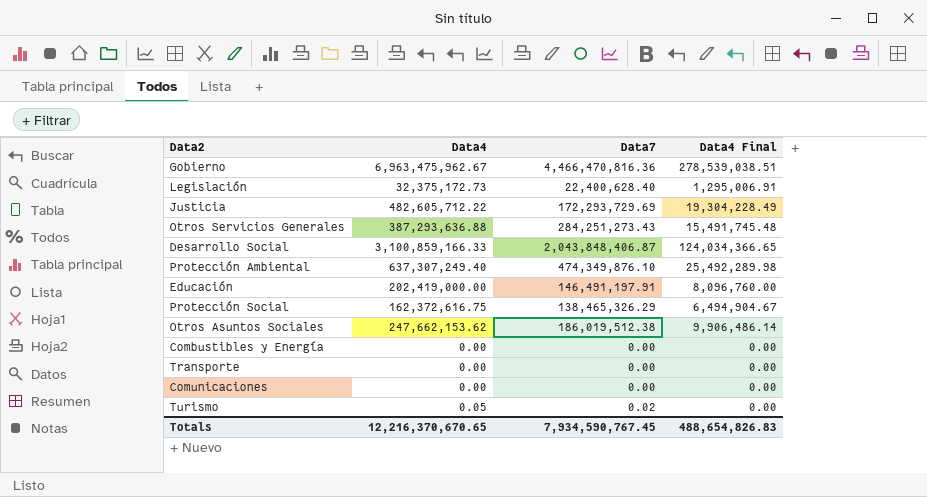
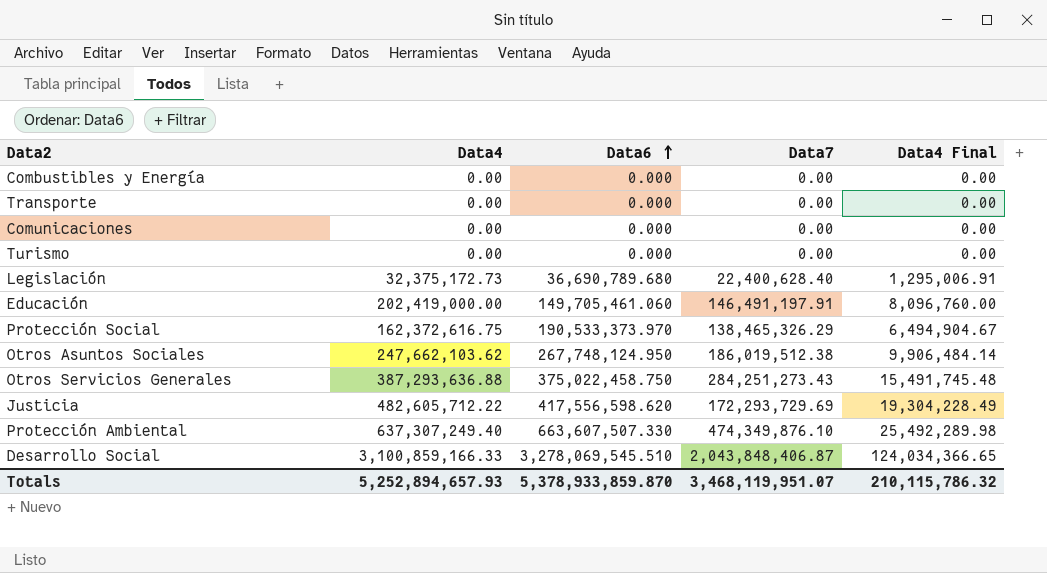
row order: none -> Data6 ascending
column Data6 | position: none -> 3
row Gobierno: 6,963,475,962.67 | 4,466,470,816.36 | 278,539,038.51 -> none
Turismo | Data4: 0.05 -> 0.00
Turismo | Data7: 0.02 -> 0.00
Otros Asuntos Sociales | Data4: 247,662,153.62 -> 247,662,103.62
Otros Asuntos Sociales | Data4 Final: 9,906,486.14 -> 9,906,484.14
Totals | Data4: 12,216,370,670.65 -> 5,252,894,657.93
Totals | Data7: 7,934,590,767.45 -> 3,468,119,951.07
Totals | Data4 Final: 488,654,826.83 -> 210,115,786.32

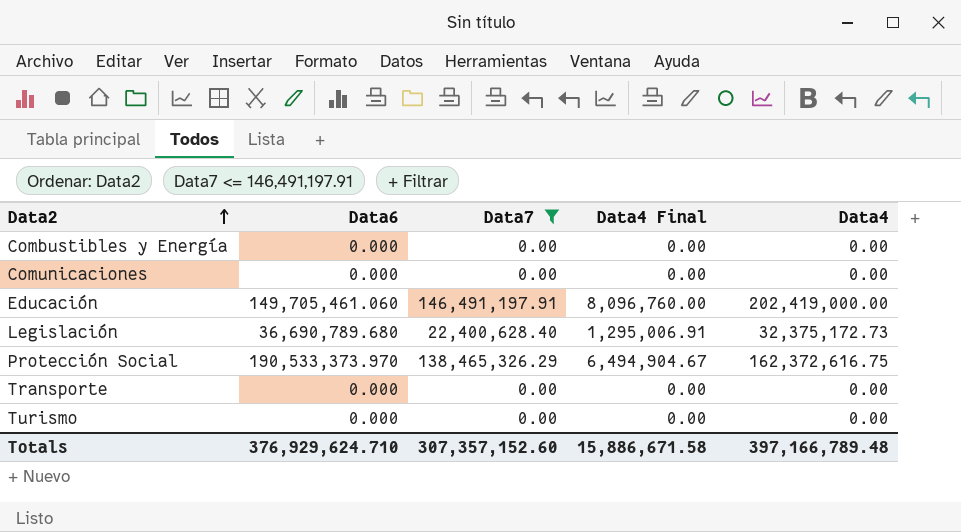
filter: none -> Data7 <= 146,491,197.91
row order: Data6 ascending -> Data2 ascending
column Data4 | position: 2 -> 5
Totals | Data6: 5,378,933,859.870 -> 376,929,624.710
Totals | Data7: 3,468,119,951.07 -> 307,357,152.60
Totals | Data4 Final: 210,115,786.32 -> 15,886,671.58
Totals | Data4: 5,252,894,657.93 -> 397,166,789.48

